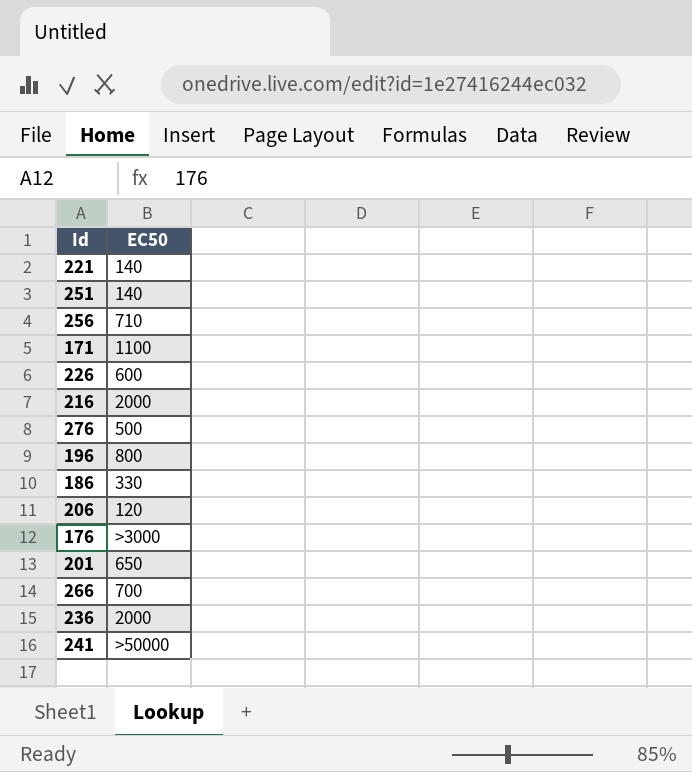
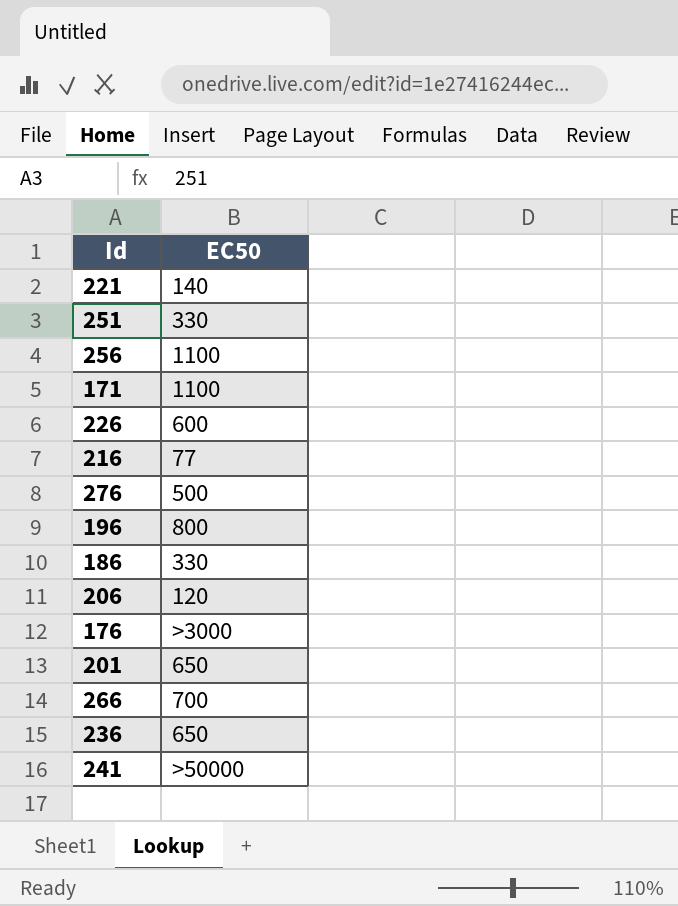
251 | EC50: 140 -> 330
256 | EC50: 710 -> 1100
216 | EC50: 2000 -> 77
236 | EC50: 2000 -> 650

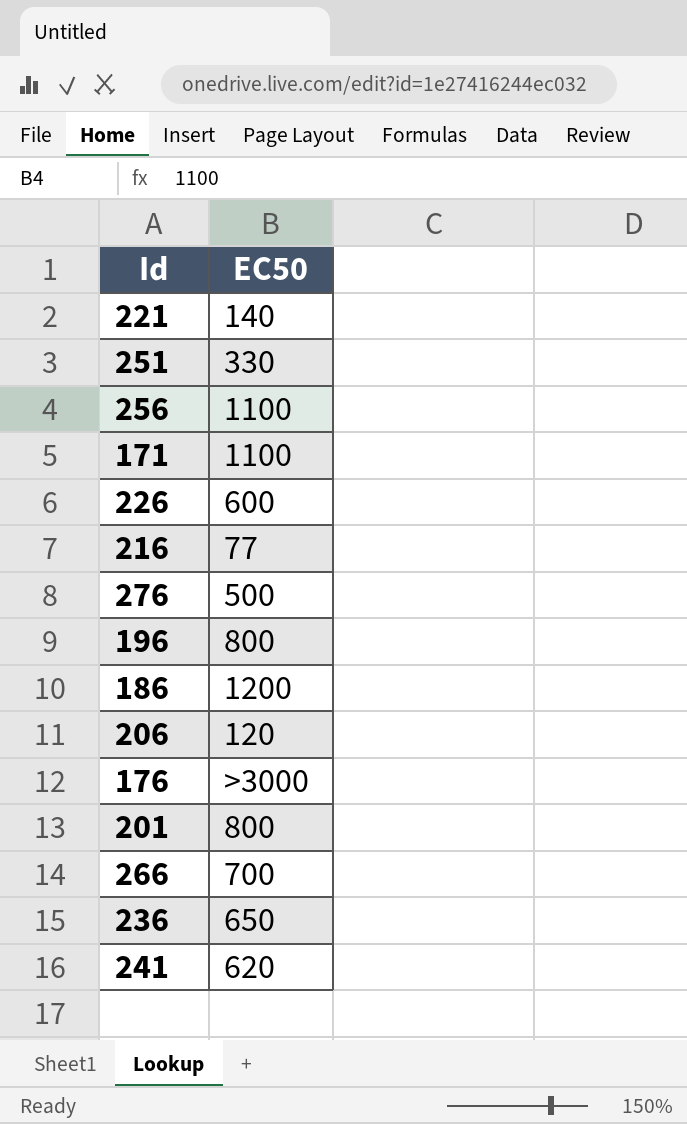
186 | EC50: 330 -> 1200
201 | EC50: 650 -> 800
241 | EC50: >50000 -> 620

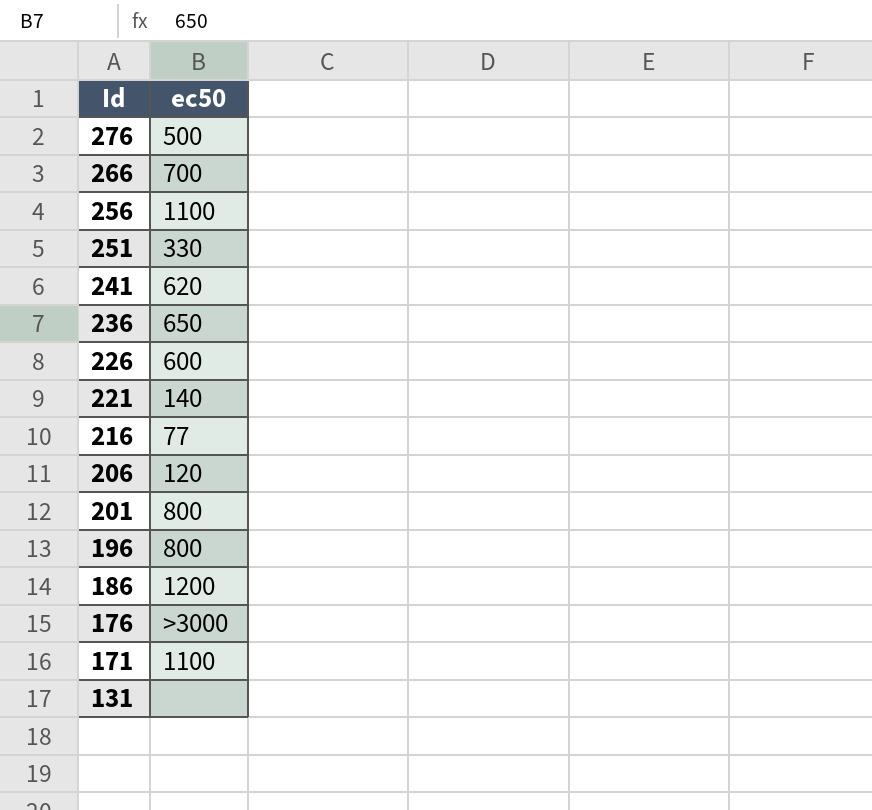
row order: none -> Id descending
column name: EC50 -> ec50
row 131: none -> none

